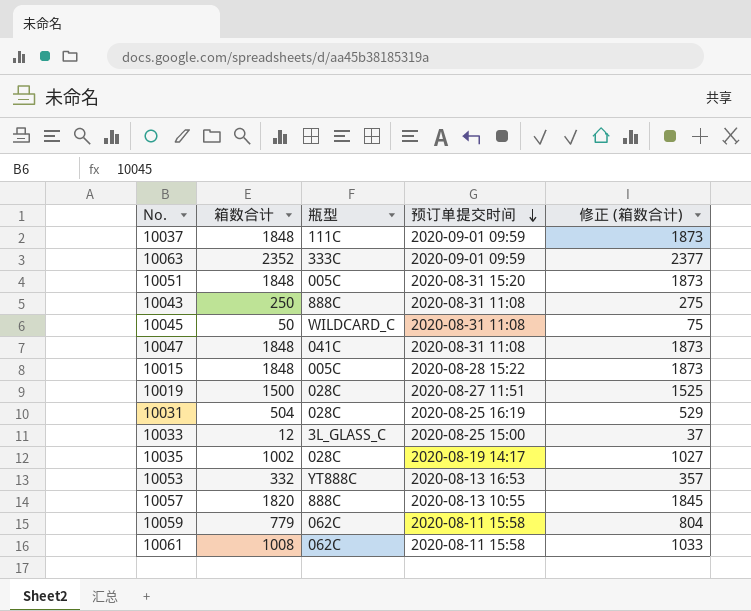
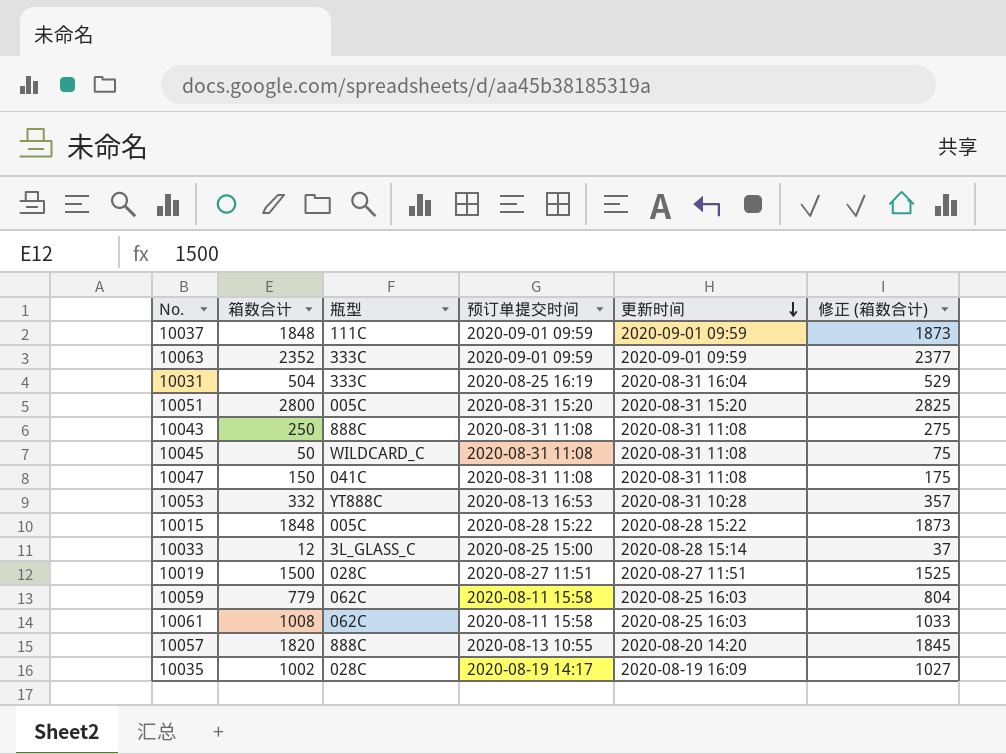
row order: 预订单提交时间 descending -> 更新时间 descending
column 更新时间 | position: none -> 5
10031 | 瓶型: 028C -> 333C
10051 | 箱数合计: 1848 -> 2800
10051 | 修正 (箱数合计): 1873 -> 2825
10047 | 箱数合计: 1848 -> 150
10047 | 修正 (箱数合计): 1873 -> 175

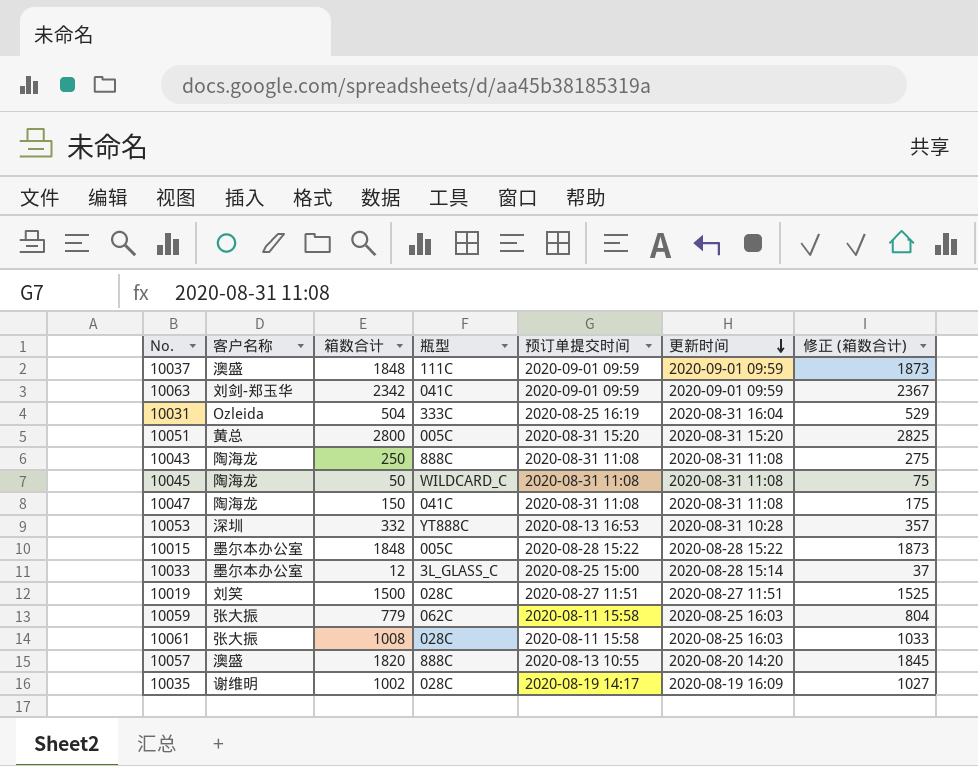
column 客户名称 | position: none -> 2
10063 | 箱数合计: 2352 -> 2342
10063 | 瓶型: 333C -> 041C
10063 | 修正 (箱数合计): 2377 -> 2367
10061 | 瓶型: 062C -> 028C

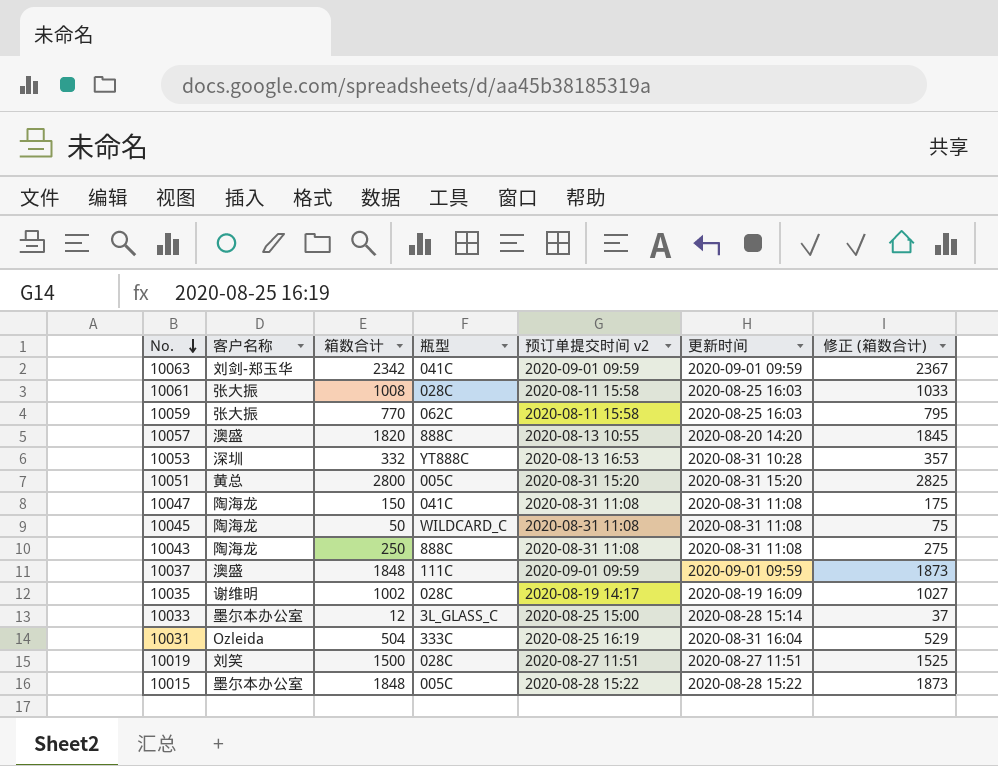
row order: 更新时间 descending -> No. descending
column name: 预订单提交时间 -> 预订单提交时间 v2
10059 | 箱数合计: 779 -> 770
10059 | 修正 (箱数合计): 804 -> 795

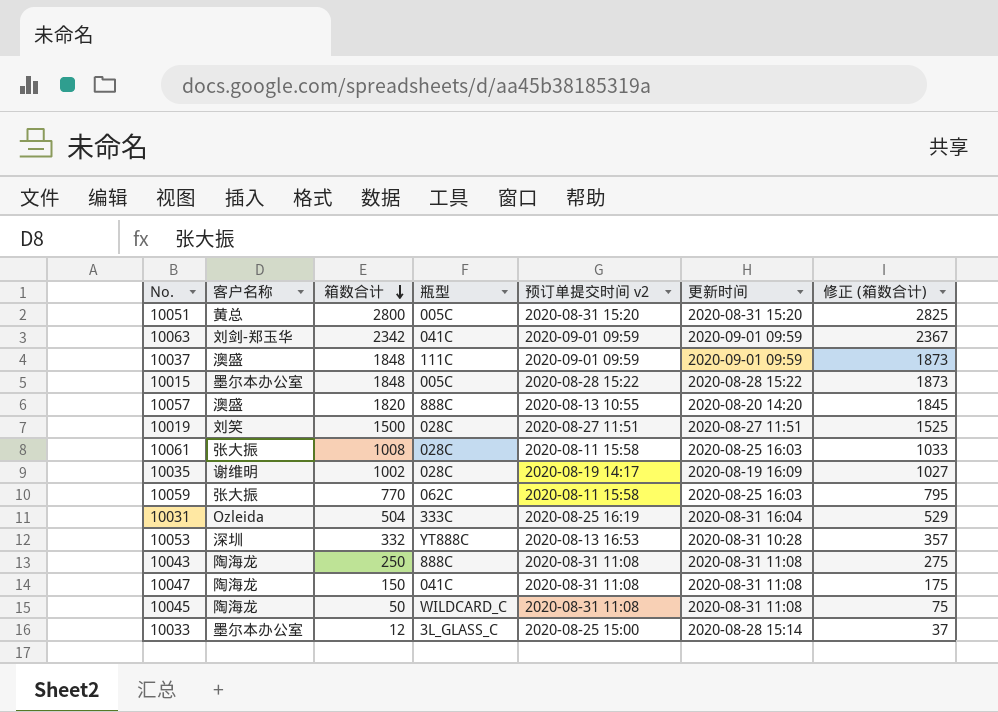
row order: No. descending -> 箱数合计 descending

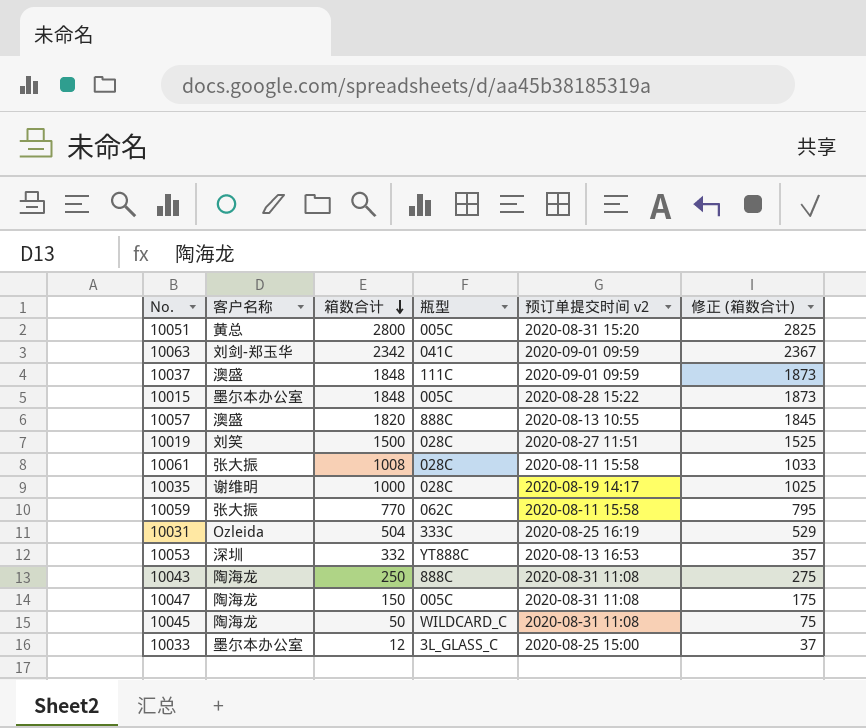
column 更新时间 | position: 6 -> none
10035 | 箱数合计: 1002 -> 1000
10035 | 修正 (箱数合计): 1027 -> 1025
10047 | 瓶型: 041C -> 005C

